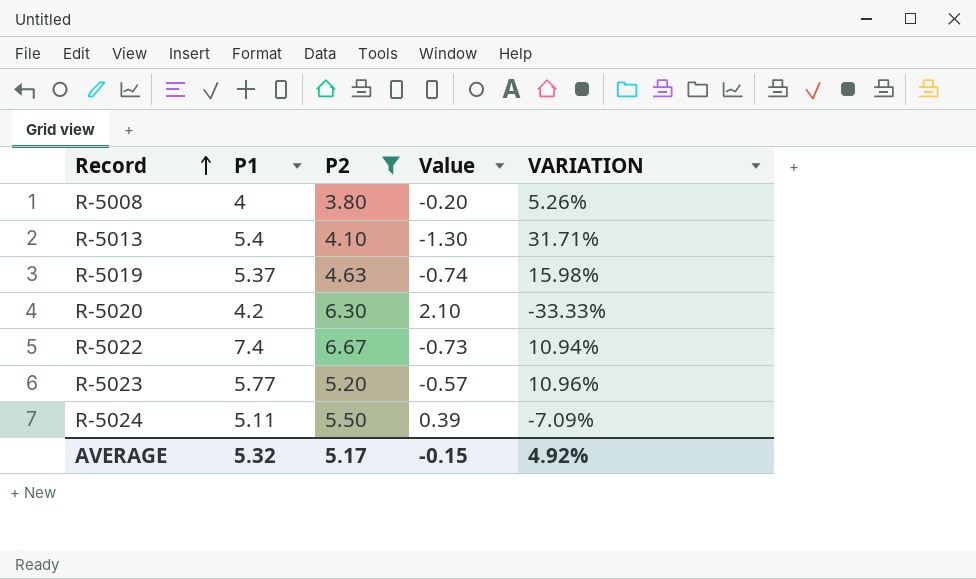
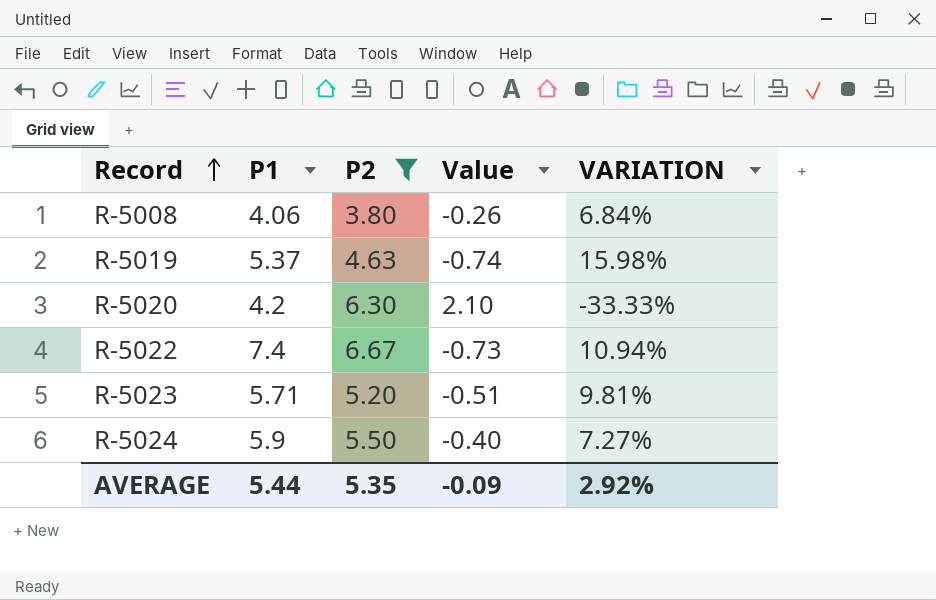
row R-5013: 5.4 | 4.10 | -1.30 | 31.71% -> none
R-5008 | P1: 4 -> 4.06
R-5008 | Value: -0.20 -> -0.26
R-5008 | VARIATION: 5.26% -> 6.84%
R-5023 | P1: 5.77 -> 5.71
R-5023 | Value: -0.57 -> -0.51
R-5023 | VARIATION: 10.96% -> 9.81%
R-5024 | P1: 5.11 -> 5.9
R-5024 | Value: 0.39 -> -0.40
R-5024 | VARIATION: -7.09% -> 7.27%
AVERAGE | P1: 5.32 -> 5.44
AVERAGE | P2: 5.17 -> 5.35
AVERAGE | Value: -0.15 -> -0.09
AVERAGE | VARIATION: 4.92% -> 2.92%

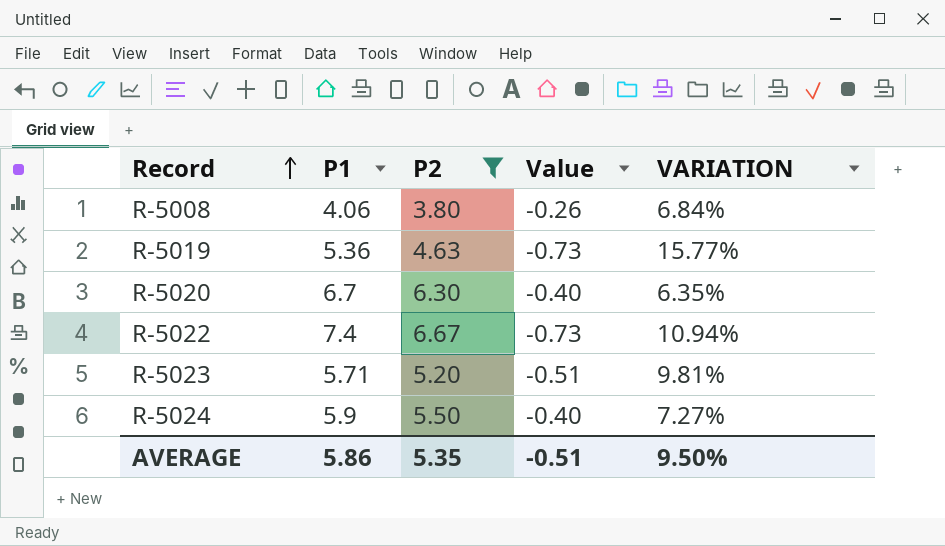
R-5019 | P1: 5.37 -> 5.36
R-5019 | Value: -0.74 -> -0.73
R-5019 | VARIATION: 15.98% -> 15.77%
R-5020 | P1: 4.2 -> 6.7
R-5020 | Value: 2.10 -> -0.40
R-5020 | VARIATION: -33.33% -> 6.35%
AVERAGE | P1: 5.44 -> 5.86
AVERAGE | Value: -0.09 -> -0.51
AVERAGE | VARIATION: 2.92% -> 9.50%

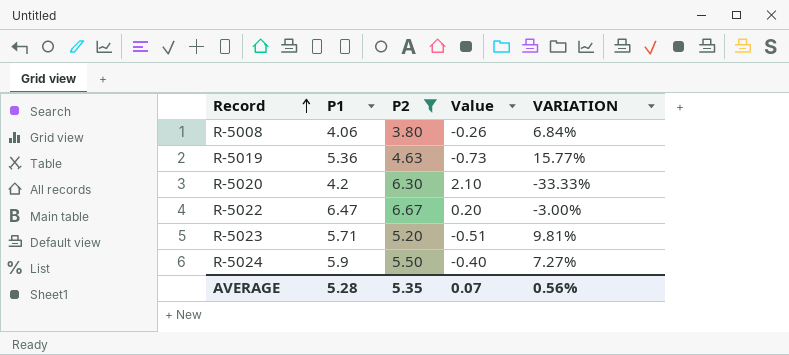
R-5020 | P1: 6.7 -> 4.2
R-5020 | Value: -0.40 -> 2.10
R-5020 | VARIATION: 6.35% -> -33.33%
R-5022 | P1: 7.4 -> 6.47
R-5022 | Value: -0.73 -> 0.20
R-5022 | VARIATION: 10.94% -> -3.00%
AVERAGE | P1: 5.86 -> 5.28
AVERAGE | Value: -0.51 -> 0.07
AVERAGE | VARIATION: 9.50% -> 0.56%

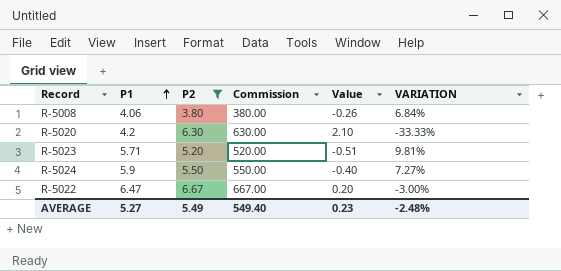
row order: Record ascending -> P1 ascending
column Commission | formula: none -> [P2] * 100
row R-5019: 5.36 | 4.63 | -0.73 | 15.77% -> none
AVERAGE | P1: 5.28 -> 5.27
AVERAGE | P2: 5.35 -> 5.49
AVERAGE | Value: 0.07 -> 0.23
AVERAGE | VARIATION: 0.56% -> -2.48%

